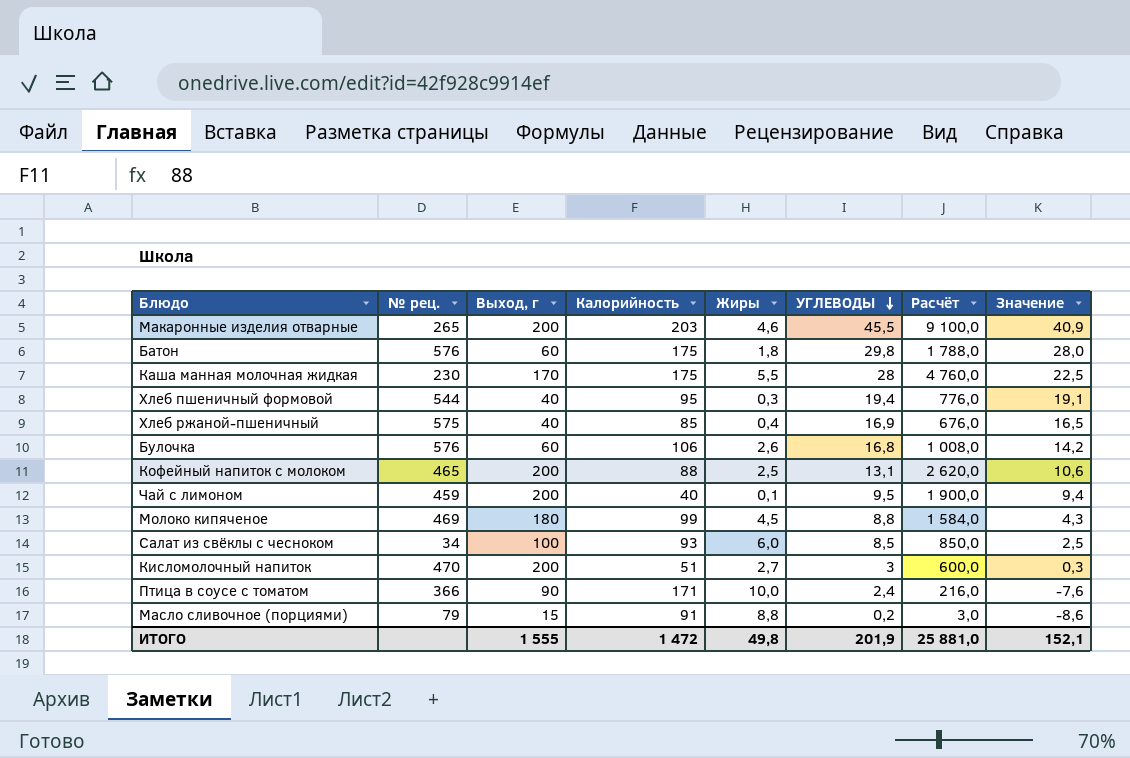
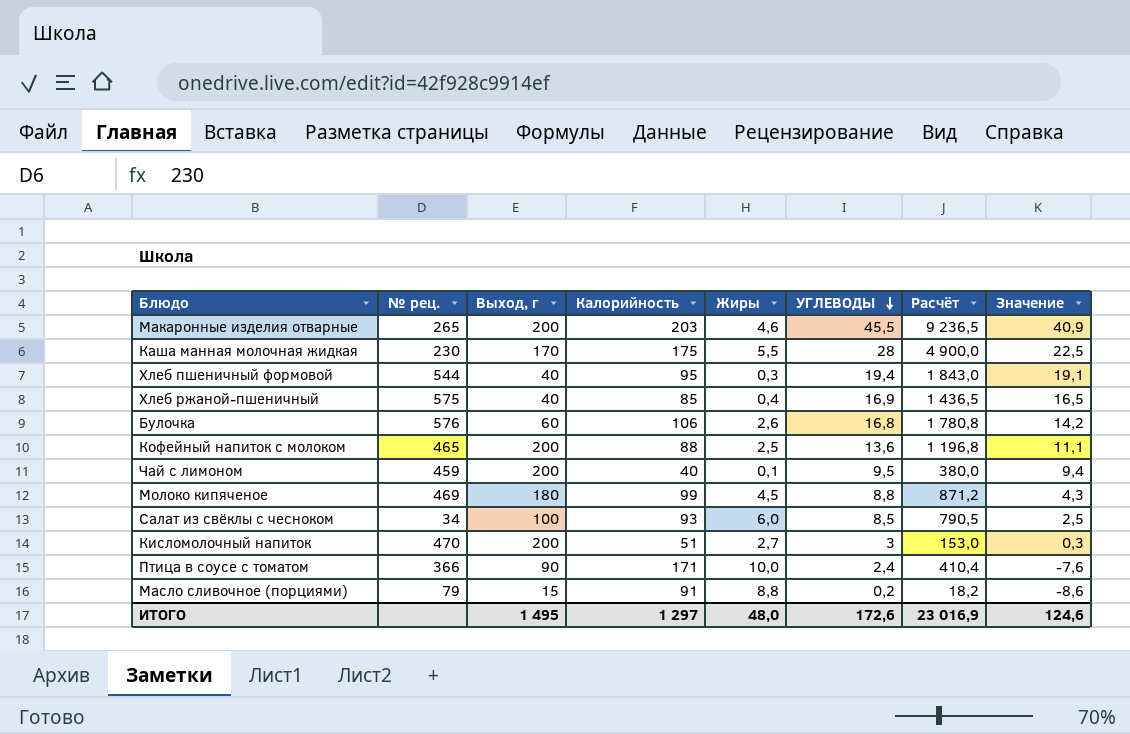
column Расчёт | formula: [Выход, г] * [УГЛЕВОДЫ] -> [Калорийность] * [УГЛЕВОДЫ]
row Батон: 576 | 60 | 175 | 1,8 | 29,8 | 1 788,0 | 28,0 -> none
Кофейный напиток с молоком | УГЛЕВОДЫ: 13,1 -> 13,6
Кофейный напиток с молоком | Значение: 10,6 -> 11,1
ИТОГО | Выход, г: 1 555 -> 1 495
ИТОГО | Калорийность: 1 472 -> 1 297
ИТОГО | Жиры: 49,8 -> 48,0
ИТОГО | УГЛЕВОДЫ: 201,9 -> 172,6
ИТОГО | Расчёт: 25 881,0 -> 23 016,9
ИТОГО | Значение: 152,1 -> 124,6

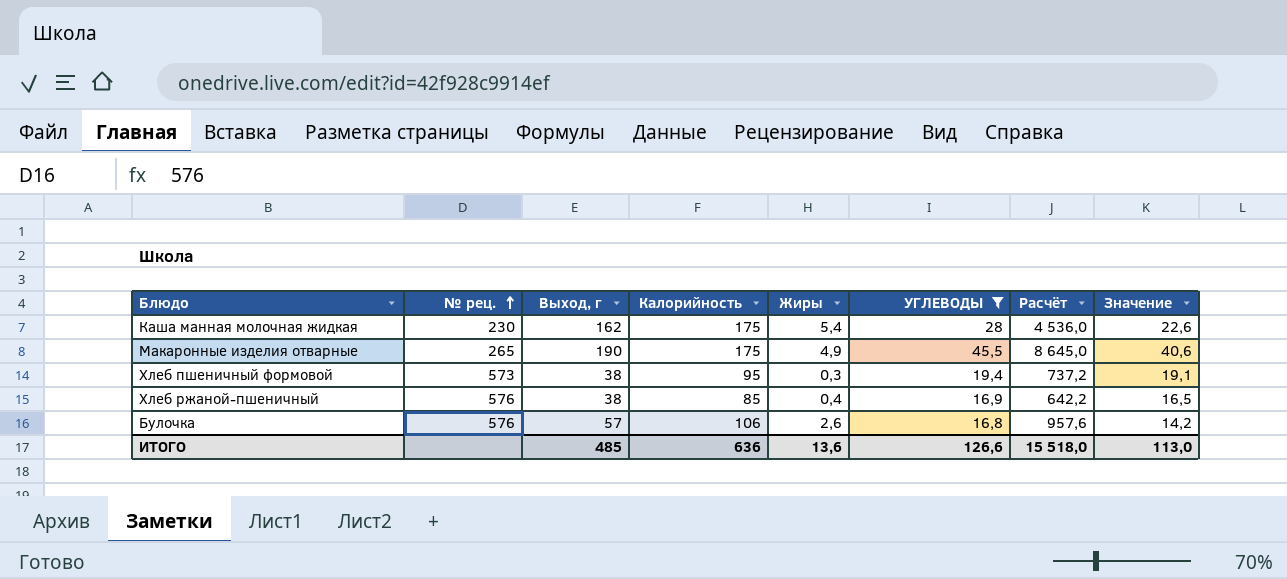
filter: none -> УГЛЕВОДЫ >= 16,8
row order: УГЛЕВОДЫ descending -> № рец. ascending
column Расчёт | formula: [Калорийность] * [УГЛЕВОДЫ] -> [Выход, г] * [УГЛЕВОДЫ]
Каша манная молочная жидкая | Выход, г: 170 -> 162
Каша манная молочная жидкая | Жиры: 5,5 -> 5,4
Каша манная молочная жидкая | Значение: 22,5 -> 22,6
Макаронные изделия отварные | Выход, г: 200 -> 190
Макаронные изделия отварные | Калорийность: 203 -> 175
Макаронные изделия отварные | Жиры: 4,6 -> 4,9
Макаронные изделия отварные | Значение: 40,9 -> 40,6
Хлеб пшеничный формовой | № рец.: 544 -> 573
Хлеб пшеничный формовой | Выход, г: 40 -> 38
Хлеб ржаной-пшеничный | № рец.: 575 -> 576
Хлеб ржаной-пшеничный | Выход, г: 40 -> 38
Булочка | Выход, г: 60 -> 57
ИТОГО | Выход, г: 1 495 -> 485
ИТОГО | Калорийность: 1 297 -> 636
ИТОГО | Жиры: 48,0 -> 13,6
ИТОГО | УГЛЕВОДЫ: 172,6 -> 126,6
ИТОГО | Расчёт: 23 016,9 -> 15 518,0
ИТОГО | Значение: 124,6 -> 113,0

